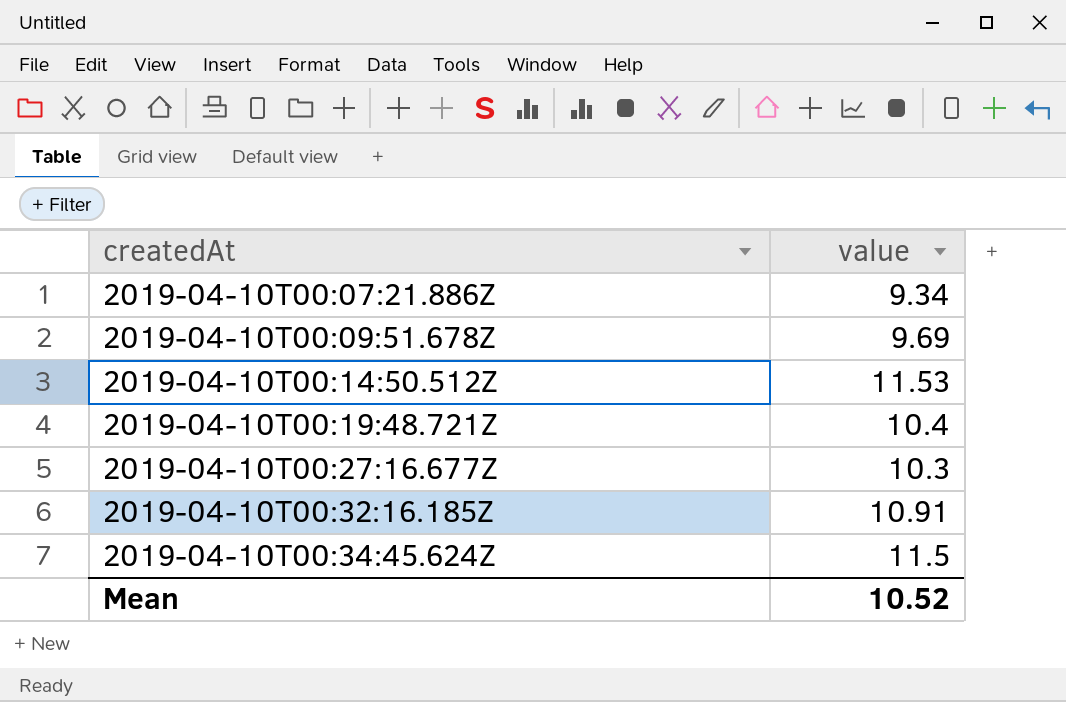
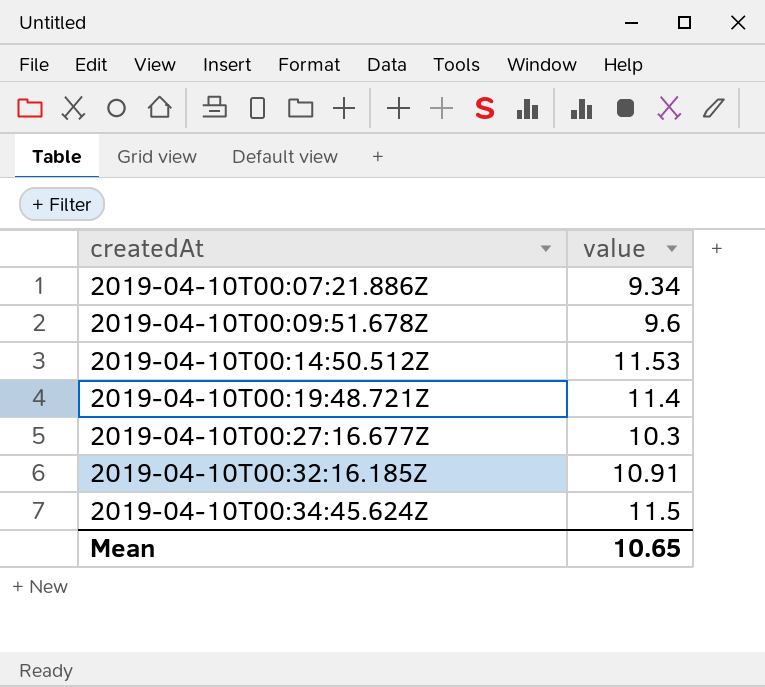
2019-04-10T00:09:51.678Z | value: 9.69 -> 9.6
2019-04-10T00:19:48.721Z | value: 10.4 -> 11.4
Mean | value: 10.52 -> 10.65

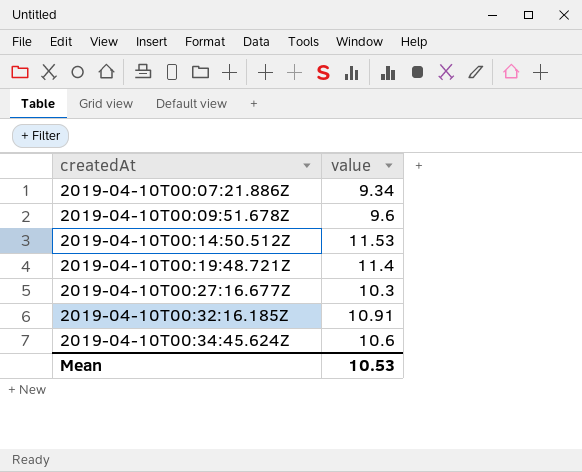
2019-04-10T00:34:45.624Z | value: 11.5 -> 10.6
Mean | value: 10.65 -> 10.53

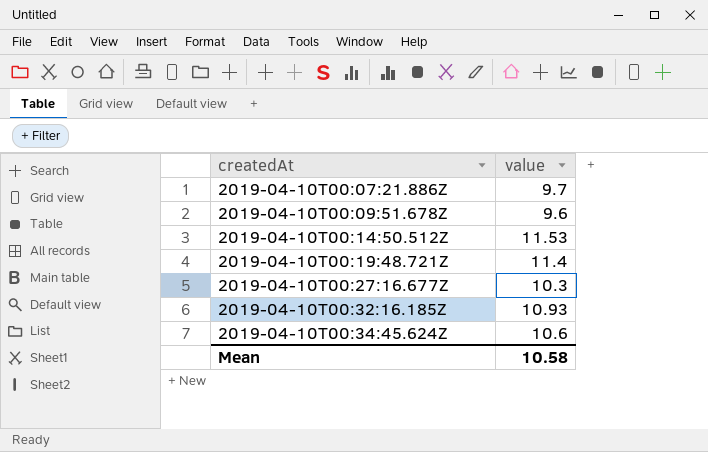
2019-04-10T00:07:21.886Z | value: 9.34 -> 9.7
2019-04-10T00:32:16.185Z | value: 10.91 -> 10.93
Mean | value: 10.53 -> 10.58

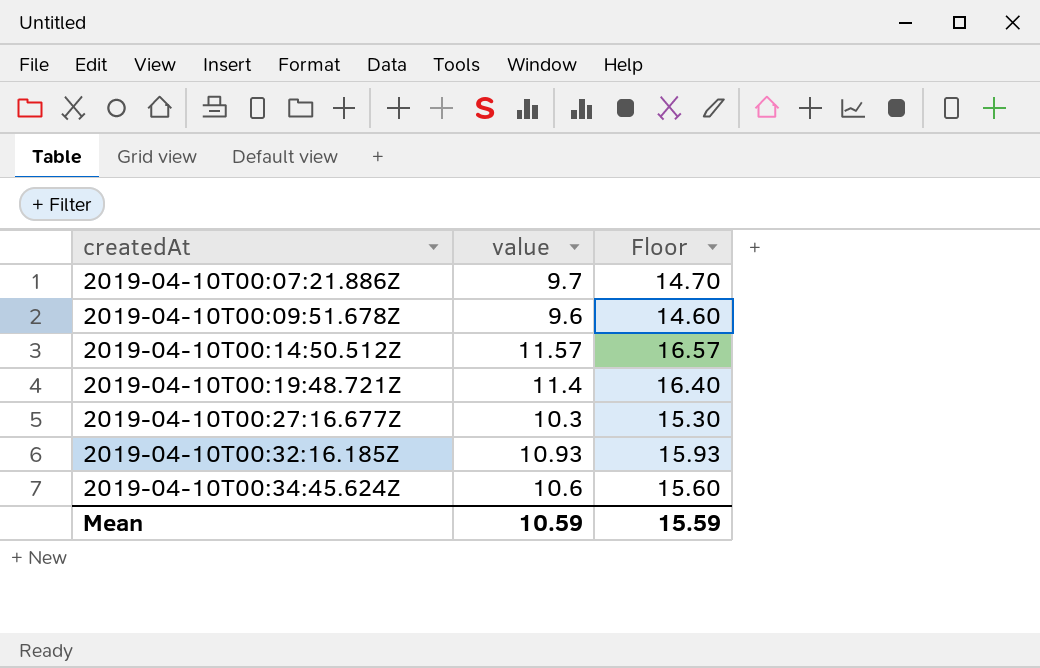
column Floor | formula: none -> [value] + 5
2019-04-10T00:14:50.512Z | value: 11.53 -> 11.57
Mean | value: 10.58 -> 10.59

